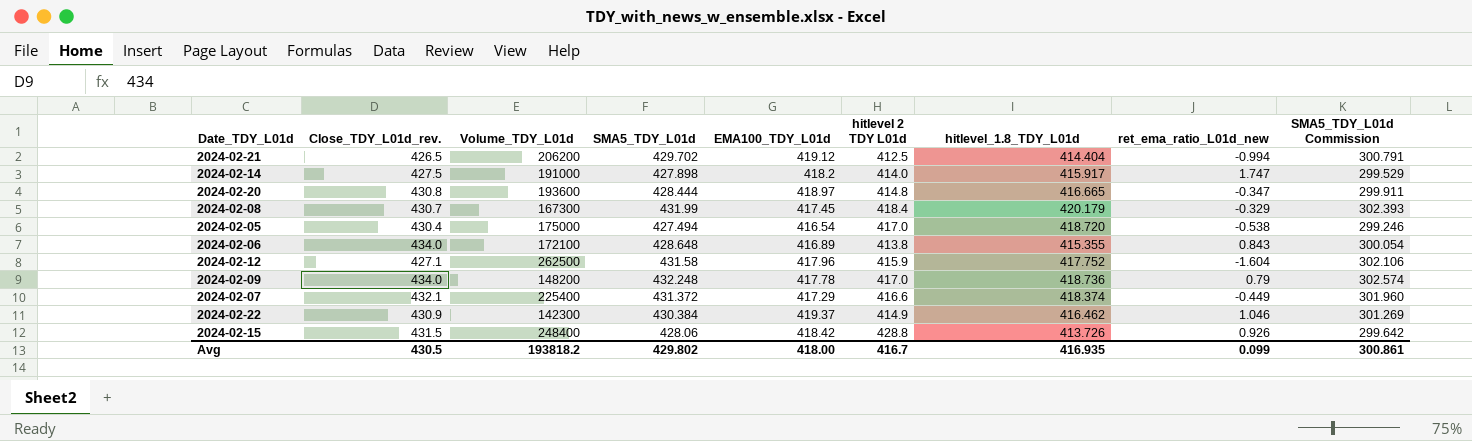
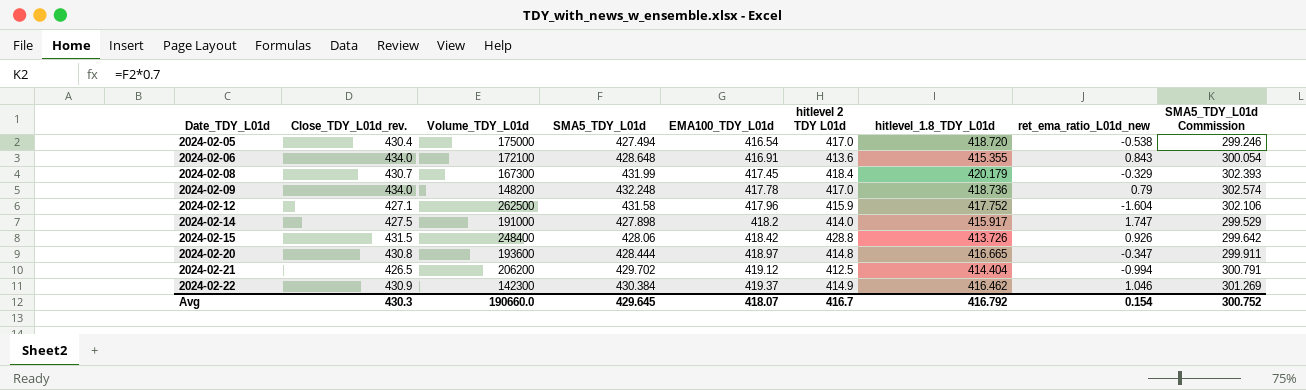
row order: none -> Date_TDY_L01d ascending
row 2024-02-07: 432.1 | 225400 | 431.372 | 417.29 | 416.6 | 418.374 | -0.449 | 301.960 -> none
2024-02-06 | EMA100_TDY_L01d: 416.89 -> 416.91
2024-02-06 | hitlevel 2 TDY L01d: 413.8 -> 413.6
Avg | Close_TDY_L01d_rev.: 430.5 -> 430.3
Avg | Volume_TDY_L01d: 193818.2 -> 190660.0
Avg | SMA5_TDY_L01d: 429.802 -> 429.645
Avg | EMA100_TDY_L01d: 418.00 -> 418.07
Avg | hitlevel_1.8_TDY_L01d: 416.935 -> 416.792
Avg | ret_ema_ratio_L01d_new: 0.099 -> 0.154
Avg | SMA5_TDY_L01d Commission: 300.861 -> 300.752

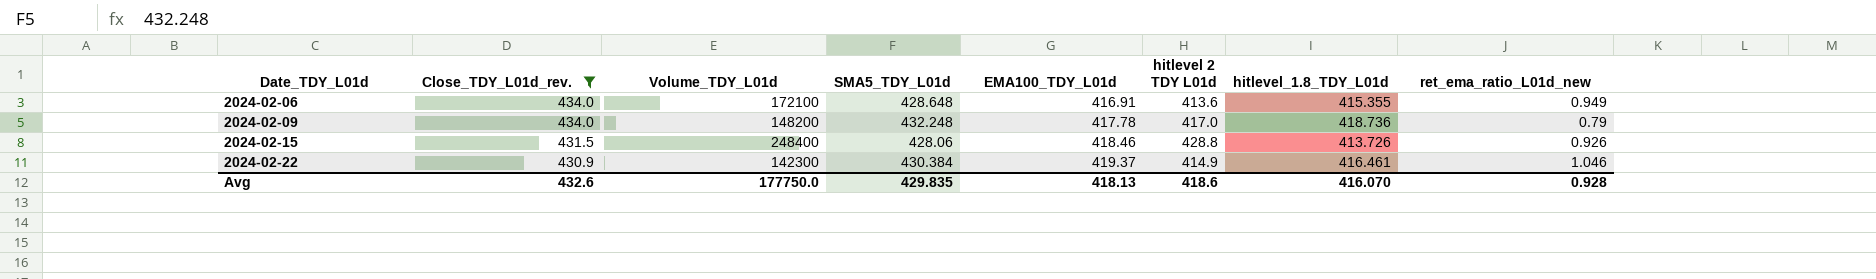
filter: none -> Close_TDY_L01d_rev. >= 430.9
column SMA5_TDY_L01d Commission | formula: [SMA5_TDY_L01d] * 0.7 -> none
2024-02-06 | ret_ema_ratio_L01d_new: 0.843 -> 0.949
2024-02-15 | EMA100_TDY_L01d: 418.42 -> 418.46
2024-02-22 | hitlevel_1.8_TDY_L01d: 416.462 -> 416.461
Avg | Close_TDY_L01d_rev.: 430.3 -> 432.6
Avg | Volume_TDY_L01d: 190660.0 -> 177750.0
Avg | SMA5_TDY_L01d: 429.645 -> 429.835
Avg | EMA100_TDY_L01d: 418.07 -> 418.13
Avg | hitlevel 2 TDY L01d: 416.7 -> 418.6
Avg | hitlevel_1.8_TDY_L01d: 416.792 -> 416.070
Avg | ret_ema_ratio_L01d_new: 0.154 -> 0.928

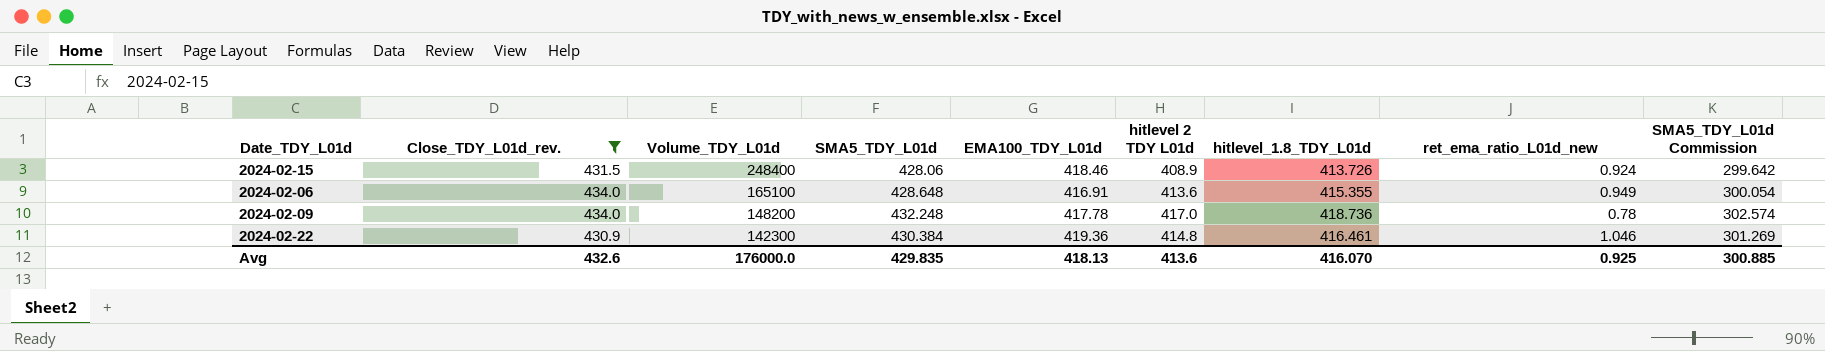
row order: Date_TDY_L01d ascending -> Volume_TDY_L01d descending
column SMA5_TDY_L01d Commission | formula: none -> [SMA5_TDY_L01d] * 0.7
2024-02-15 | hitlevel 2 TDY L01d: 428.8 -> 408.9
2024-02-15 | ret_ema_ratio_L01d_new: 0.926 -> 0.924
2024-02-06 | Volume_TDY_L01d: 172100 -> 165100
2024-02-09 | ret_ema_ratio_L01d_new: 0.79 -> 0.78
2024-02-22 | EMA100_TDY_L01d: 419.37 -> 419.36
2024-02-22 | hitlevel 2 TDY L01d: 414.9 -> 414.8
Avg | Volume_TDY_L01d: 177750.0 -> 176000.0
Avg | hitlevel 2 TDY L01d: 418.6 -> 413.6
Avg | ret_ema_ratio_L01d_new: 0.928 -> 0.925

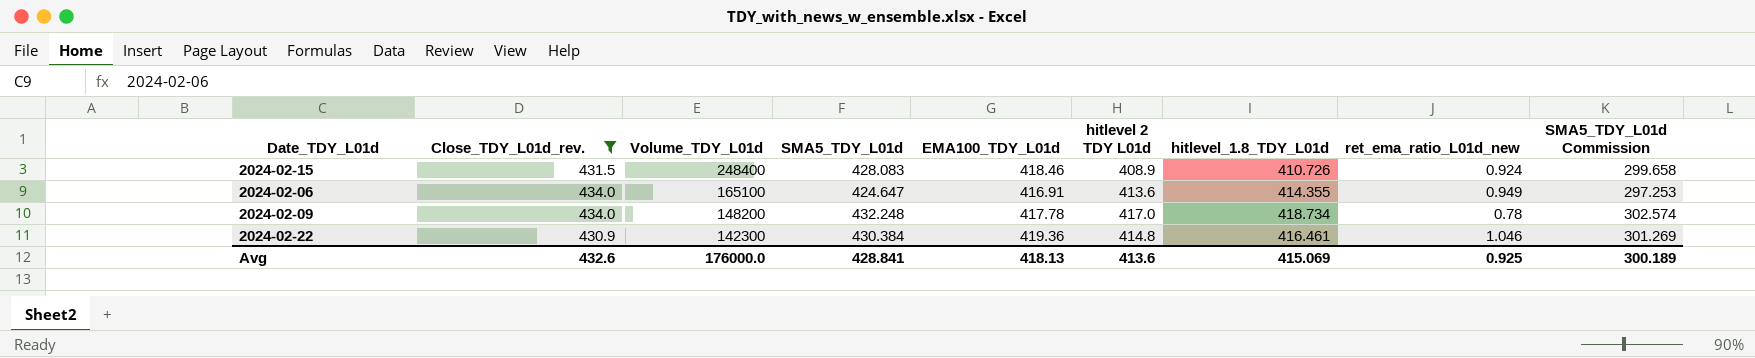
2024-02-15 | SMA5_TDY_L01d: 428.06 -> 428.083
2024-02-15 | hitlevel_1.8_TDY_L01d: 413.726 -> 410.726
2024-02-15 | SMA5_TDY_L01d Commission: 299.642 -> 299.658
2024-02-06 | SMA5_TDY_L01d: 428.648 -> 424.647
2024-02-06 | hitlevel_1.8_TDY_L01d: 415.355 -> 414.355
2024-02-06 | SMA5_TDY_L01d Commission: 300.054 -> 297.253
2024-02-09 | hitlevel_1.8_TDY_L01d: 418.736 -> 418.734
Avg | SMA5_TDY_L01d: 429.835 -> 428.841
Avg | hitlevel_1.8_TDY_L01d: 416.070 -> 415.069
Avg | SMA5_TDY_L01d Commission: 300.885 -> 300.189

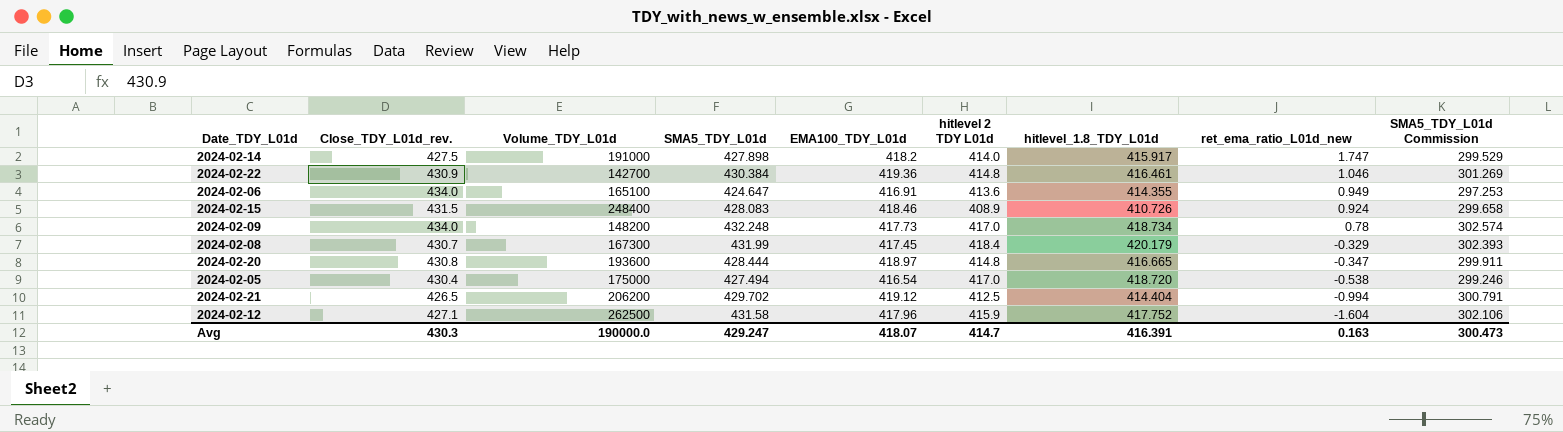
filter: Close_TDY_L01d_rev. >= 430.9 -> none
row order: Volume_TDY_L01d descending -> ret_ema_ratio_L01d_new descending
2024-02-22 | Volume_TDY_L01d: 142300 -> 142700
2024-02-09 | EMA100_TDY_L01d: 417.78 -> 417.73
Avg | Close_TDY_L01d_rev.: 432.6 -> 430.3
Avg | Volume_TDY_L01d: 176000.0 -> 190000.0
Avg | SMA5_TDY_L01d: 428.841 -> 429.247
Avg | EMA100_TDY_L01d: 418.13 -> 418.07
Avg | hitlevel 2 TDY L01d: 413.6 -> 414.7
Avg | hitlevel_1.8_TDY_L01d: 415.069 -> 416.391
Avg | ret_ema_ratio_L01d_new: 0.925 -> 0.163
Avg | SMA5_TDY_L01d Commission: 300.189 -> 300.473

